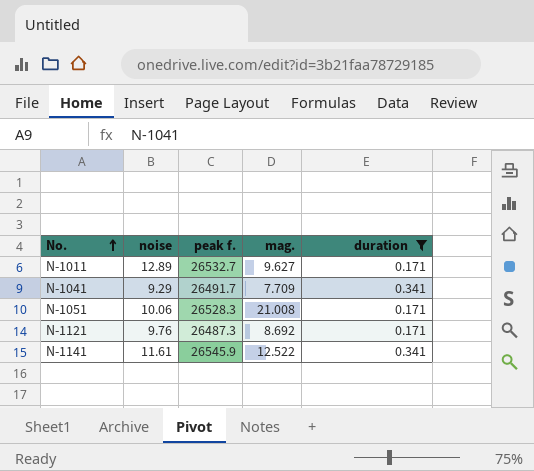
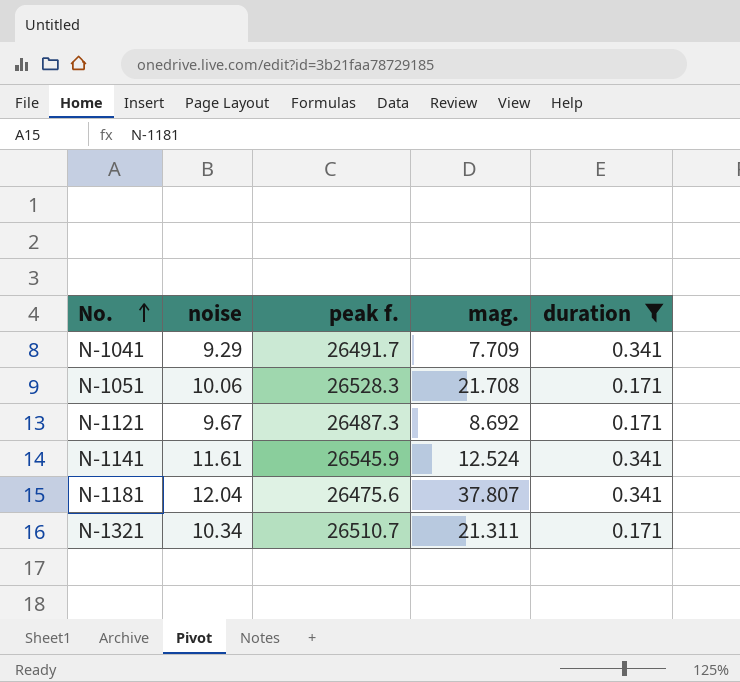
row N-1011: 12.89 | 26532.7 | 9.627 | 0.171 -> none
N-1051 | mag.: 21.008 -> 21.708
N-1121 | noise: 9.76 -> 9.67
N-1141 | mag.: 12.522 -> 12.524
row N-1181: none -> 12.04 | 26475.6 | 37.807 | 0.341
row N-1321: none -> 10.34 | 26510.7 | 21.311 | 0.171

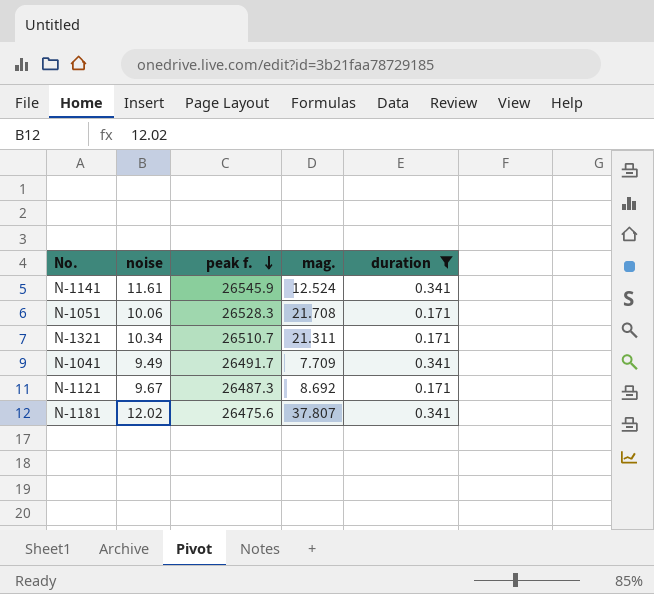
row order: No. ascending -> peak f. descending
N-1041 | noise: 9.29 -> 9.49
N-1181 | noise: 12.04 -> 12.02

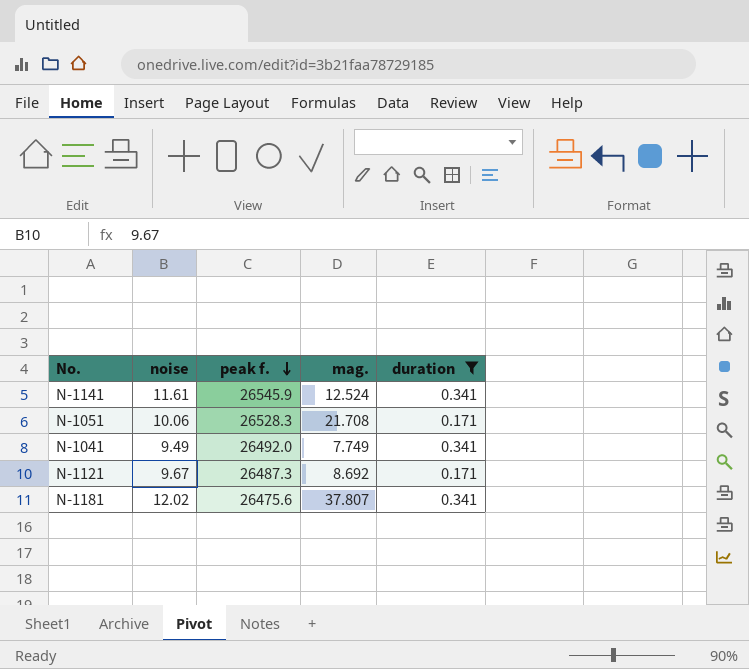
row N-1321: 10.34 | 26510.7 | 21.311 | 0.171 -> none
N-1041 | peak f.: 26491.7 -> 26492.0
N-1041 | mag.: 7.709 -> 7.749

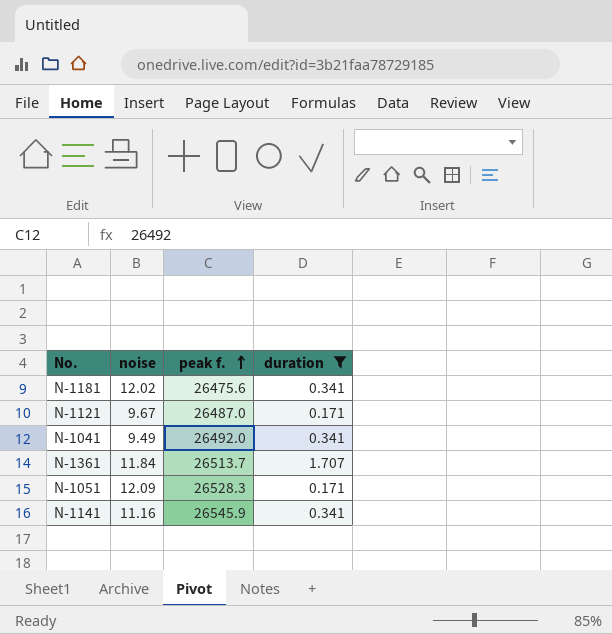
row order: peak f. descending -> peak f. ascending
column mag. | position: 4 -> none
N-1121 | peak f.: 26487.3 -> 26487.0
row N-1361: none -> 11.84 | 26513.7 | 1.707
N-1051 | noise: 10.06 -> 12.09
N-1141 | noise: 11.61 -> 11.16

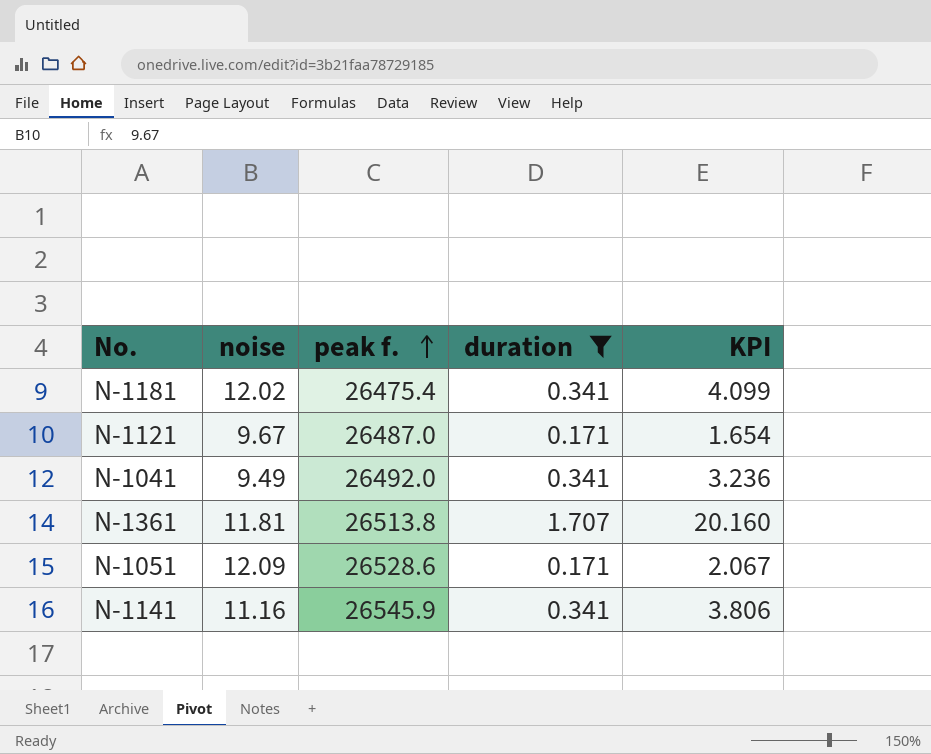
column KPI | formula: none -> [noise] * [duration]
N-1181 | peak f.: 26475.6 -> 26475.4
N-1361 | noise: 11.84 -> 11.81
N-1361 | peak f.: 26513.7 -> 26513.8
N-1051 | peak f.: 26528.3 -> 26528.6

